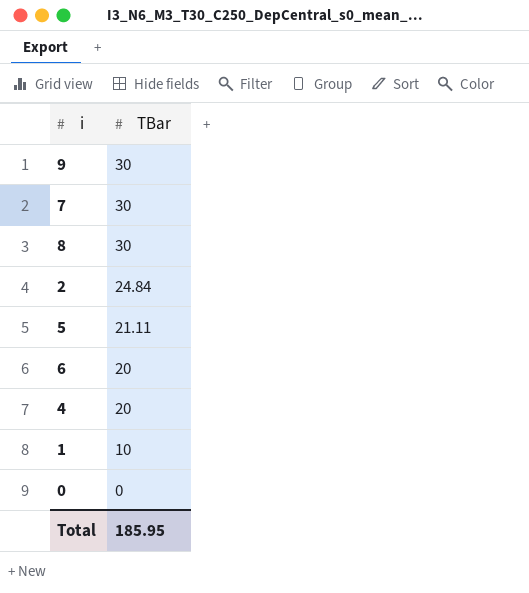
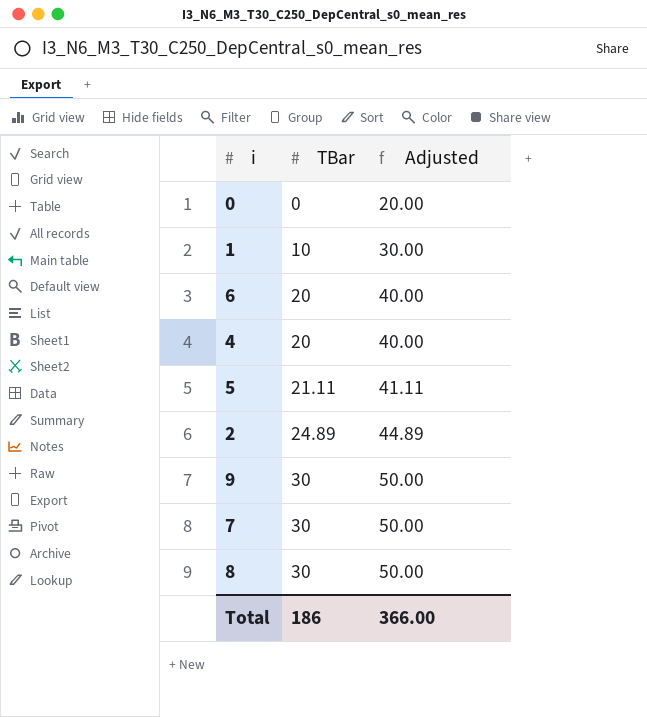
row order: TBar descending -> TBar ascending
column Adjusted | formula: none -> [TBar] + 20
2 | TBar: 24.84 -> 24.89
Total | TBar: 185.95 -> 186

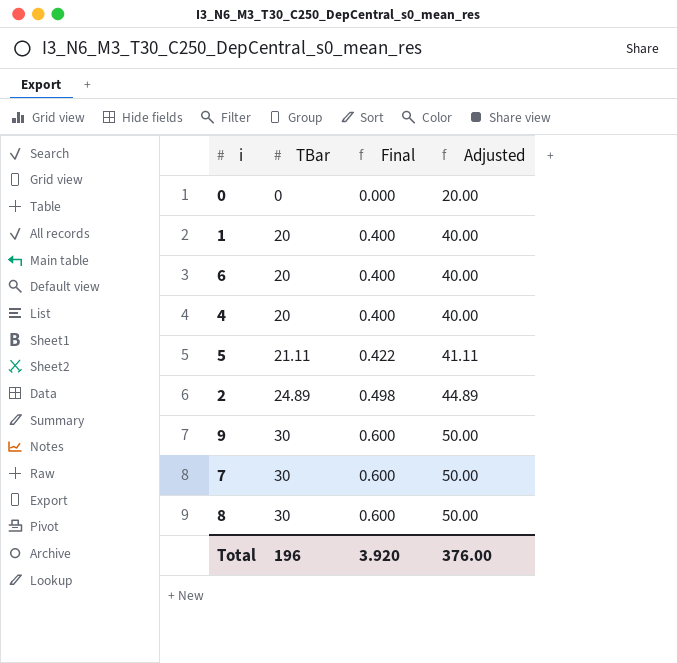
column Final | formula: none -> [TBar] * 0.02
1 | TBar: 10 -> 20
1 | Adjusted: 30.00 -> 40.00
Total | TBar: 186 -> 196
Total | Adjusted: 366.00 -> 376.00

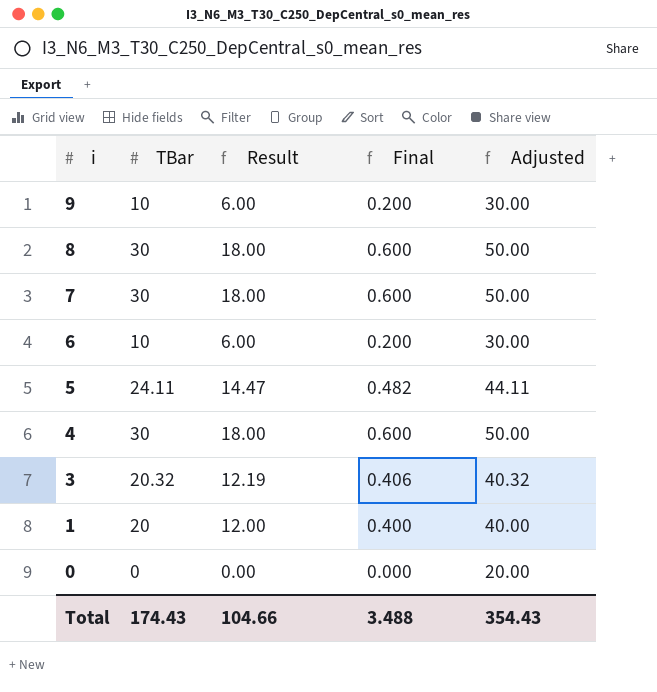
row order: TBar ascending -> i descending
column Result | formula: none -> [TBar] * 0.6
row 2: 24.89 | 0.498 | 44.89 -> none
9 | TBar: 30 -> 10
9 | Final: 0.600 -> 0.200
9 | Adjusted: 50.00 -> 30.00
6 | TBar: 20 -> 10
6 | Final: 0.400 -> 0.200
6 | Adjusted: 40.00 -> 30.00
5 | TBar: 21.11 -> 24.11
5 | Final: 0.422 -> 0.482
5 | Adjusted: 41.11 -> 44.11
4 | TBar: 20 -> 30
4 | Final: 0.400 -> 0.600
4 | Adjusted: 40.00 -> 50.00
row 3: none -> 20.32 | 12.19 | 0.406 | 40.32
Total | TBar: 196 -> 174.43
Total | Final: 3.920 -> 3.488
Total | Adjusted: 376.00 -> 354.43

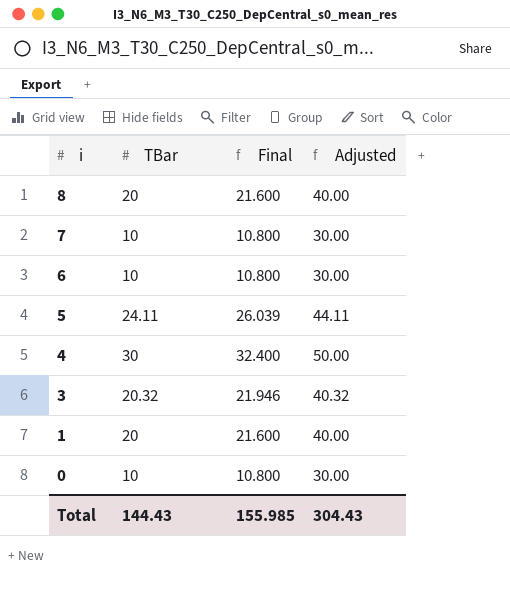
column Result | formula: [TBar] * 0.6 -> none
column Final | formula: [TBar] * 0.02 -> [TBar] * 1.08
row 9: 10 | 6.00 | 0.200 | 30.00 -> none
8 | TBar: 30 -> 20
8 | Adjusted: 50.00 -> 40.00
7 | TBar: 30 -> 10
7 | Adjusted: 50.00 -> 30.00
0 | TBar: 0 -> 10
0 | Adjusted: 20.00 -> 30.00
Total | TBar: 174.43 -> 144.43
Total | Final: 3.488 -> 155.985
Total | Adjusted: 354.43 -> 304.43

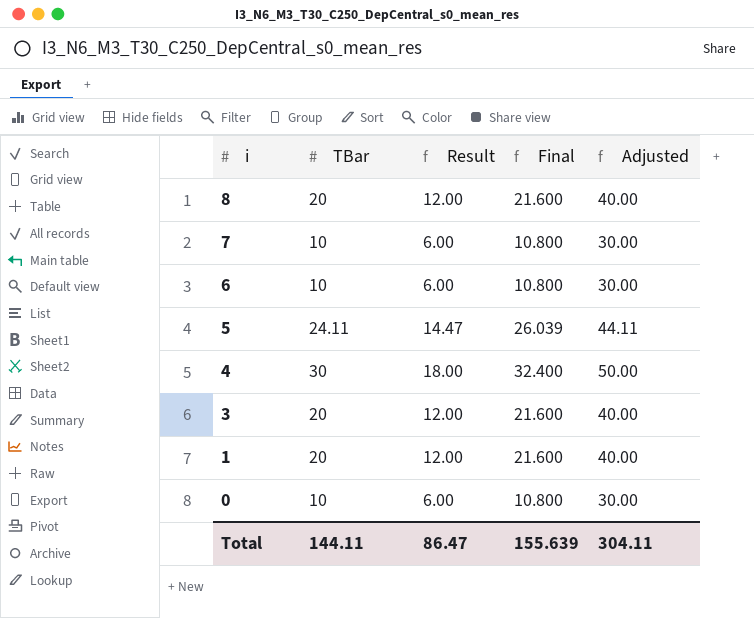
column Result | formula: none -> [TBar] * 0.6
3 | TBar: 20.32 -> 20
3 | Final: 21.946 -> 21.600
3 | Adjusted: 40.32 -> 40.00
Total | TBar: 144.43 -> 144.11
Total | Final: 155.985 -> 155.639
Total | Adjusted: 304.43 -> 304.11

